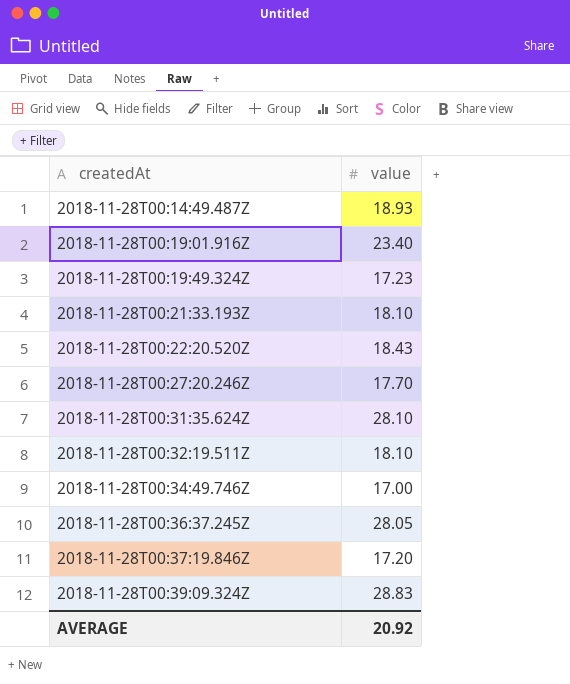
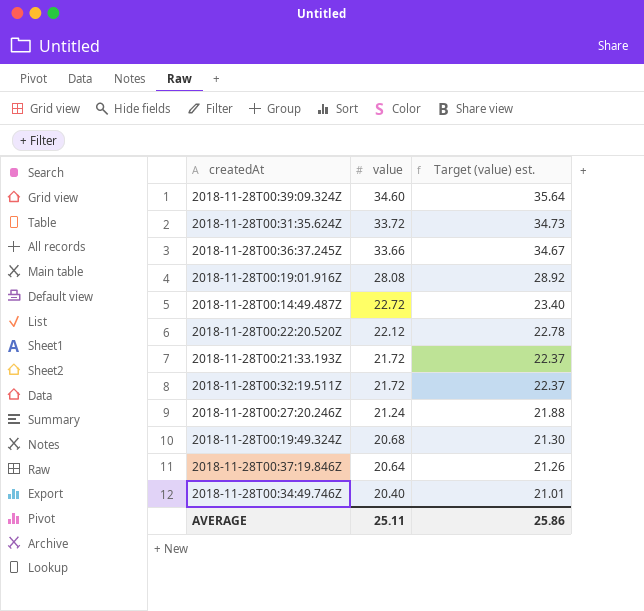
row order: createdAt ascending -> value descending
column Target (value) est. | formula: none -> [value] * 1.03
2018-11-28T00:39:09.324Z | value: 28.83 -> 34.60
2018-11-28T00:31:35.624Z | value: 28.10 -> 33.72
2018-11-28T00:36:37.245Z | value: 28.05 -> 33.66
2018-11-28T00:19:01.916Z | value: 23.40 -> 28.08
2018-11-28T00:14:49.487Z | value: 18.93 -> 22.72
2018-11-28T00:22:20.520Z | value: 18.43 -> 22.12
2018-11-28T00:21:33.193Z | value: 18.10 -> 21.72
2018-11-28T00:32:19.511Z | value: 18.10 -> 21.72
2018-11-28T00:27:20.246Z | value: 17.70 -> 21.24
2018-11-28T00:19:49.324Z | value: 17.23 -> 20.68
2018-11-28T00:37:19.846Z | value: 17.20 -> 20.64
2018-11-28T00:34:49.746Z | value: 17.00 -> 20.40
AVERAGE | value: 20.92 -> 25.11

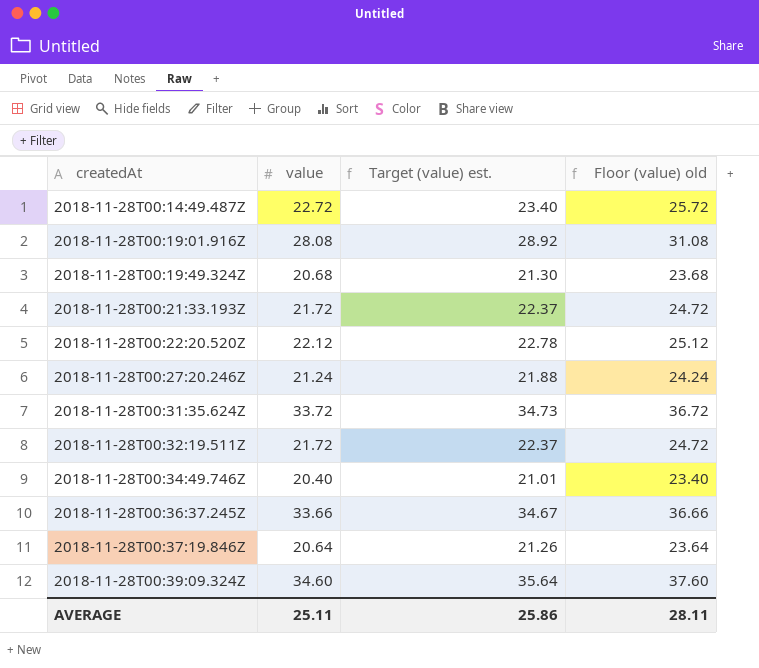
row order: value descending -> createdAt ascending
column Floor (value) old | formula: none -> [value] + 3

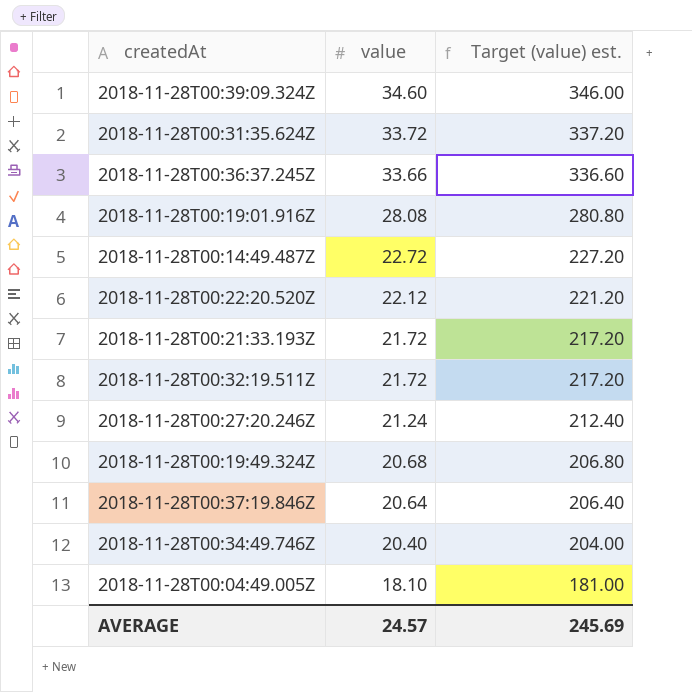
row order: createdAt ascending -> value descending
column Floor (value) old | formula: [value] + 3 -> none
column Target (value) est. | formula: [value] * 1.03 -> [value] * 10
row 2018-11-28T00:04:49.005Z: none -> 18.10 | 181.00
AVERAGE | value: 25.11 -> 24.57
AVERAGE | Target (value) est.: 25.86 -> 245.69

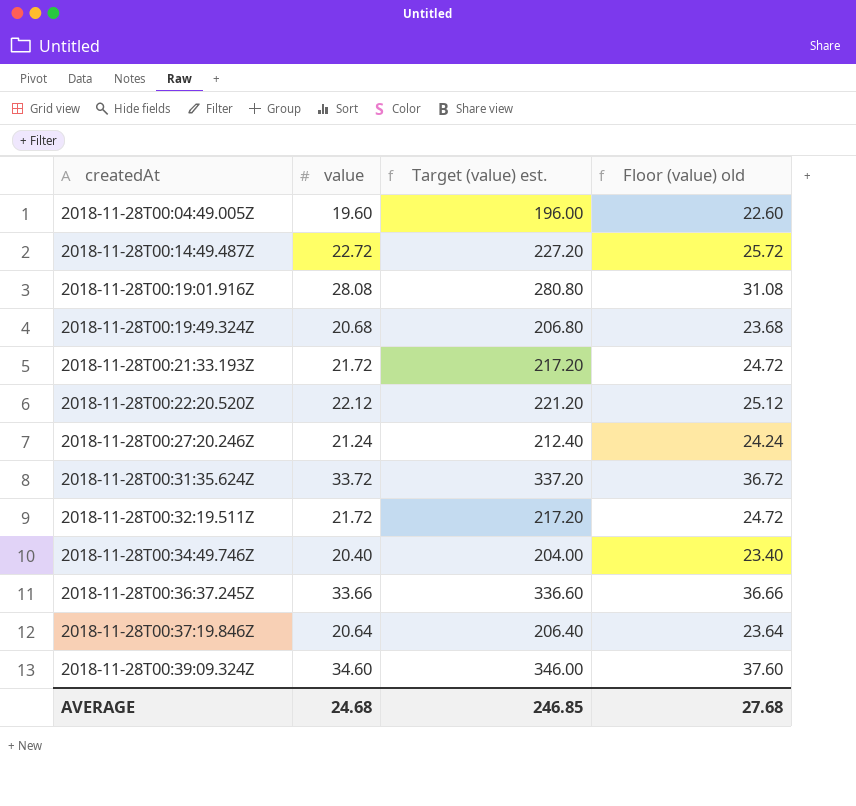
row order: value descending -> createdAt ascending
column Floor (value) old | formula: none -> [value] + 3
2018-11-28T00:04:49.005Z | value: 18.10 -> 19.60
2018-11-28T00:04:49.005Z | Target (value) est.: 181.00 -> 196.00
AVERAGE | value: 24.57 -> 24.68
AVERAGE | Target (value) est.: 245.69 -> 246.85

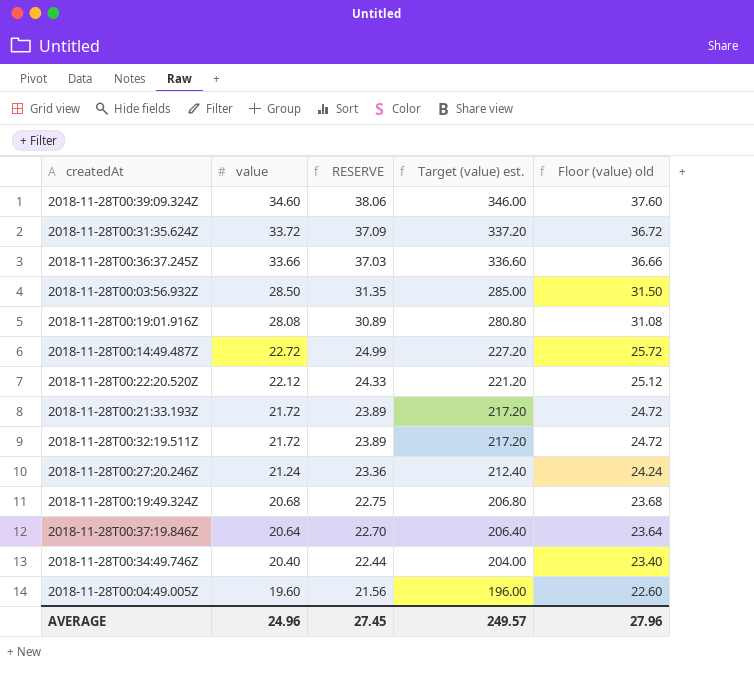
row order: createdAt ascending -> value descending
column RESERVE | formula: none -> [value] * 1.1
row 2018-11-28T00:03:56.932Z: none -> 28.50 | 31.35 | 285.00 | 31.50
AVERAGE | value: 24.68 -> 24.96
AVERAGE | Target (value) est.: 246.85 -> 249.57
AVERAGE | Floor (value) old: 27.68 -> 27.96

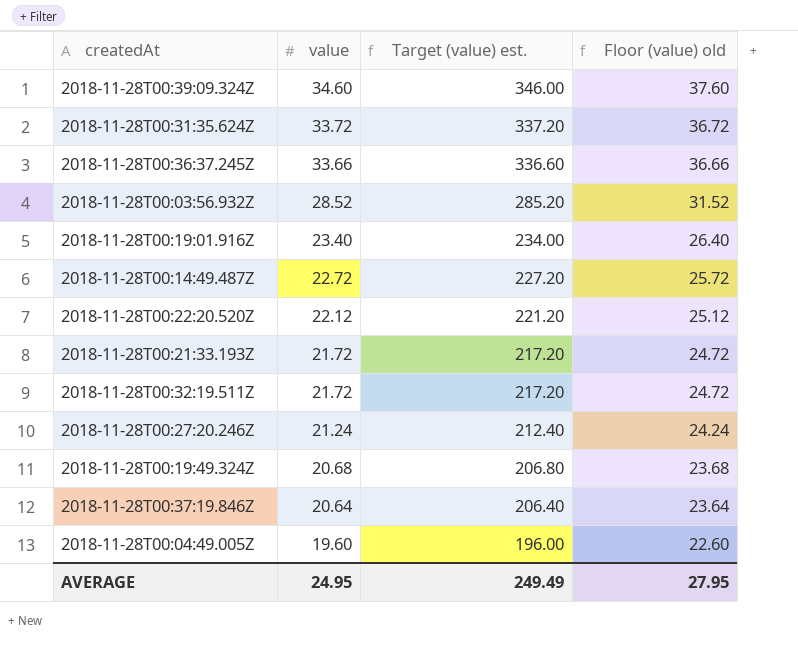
column RESERVE | formula: [value] * 1.1 -> none
row 2018-11-28T00:34:49.746Z: 20.40 | 22.44 | 204.00 | 23.40 -> none
2018-11-28T00:03:56.932Z | value: 28.50 -> 28.52
2018-11-28T00:03:56.932Z | Target (value) est.: 285.00 -> 285.20
2018-11-28T00:03:56.932Z | Floor (value) old: 31.50 -> 31.52
2018-11-28T00:19:01.916Z | value: 28.08 -> 23.40
2018-11-28T00:19:01.916Z | Target (value) est.: 280.80 -> 234.00
2018-11-28T00:19:01.916Z | Floor (value) old: 31.08 -> 26.40
AVERAGE | value: 24.96 -> 24.95
AVERAGE | Target (value) est.: 249.57 -> 249.49
AVERAGE | Floor (value) old: 27.96 -> 27.95

